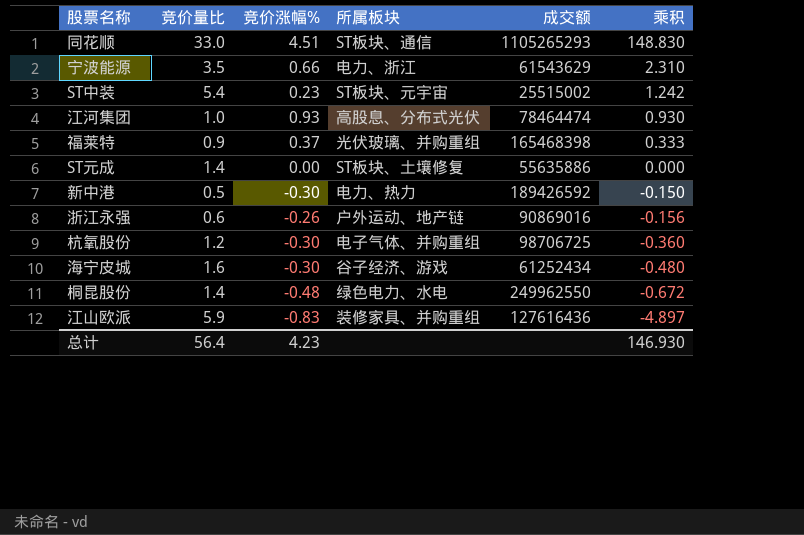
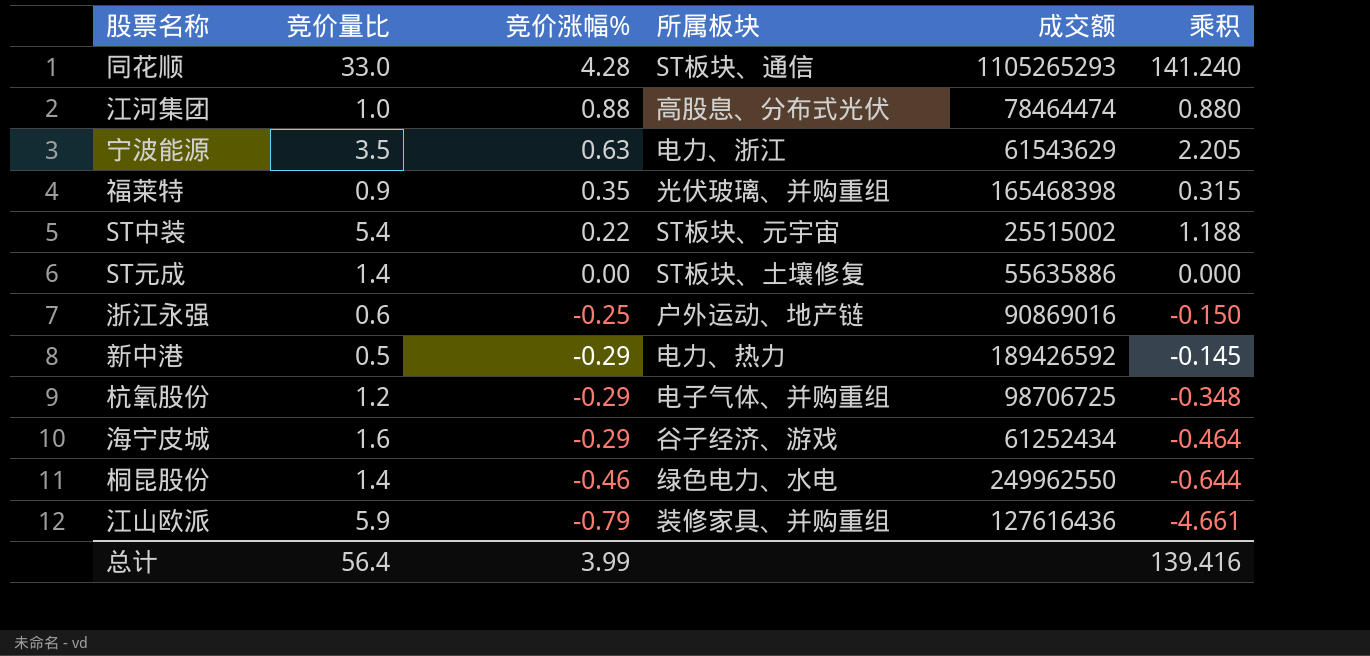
row order: 乘积 descending -> 竞价涨幅% descending
同花顺 | 竞价涨幅%: 4.51 -> 4.28
同花顺 | 乘积: 148.830 -> 141.240
江河集团 | 竞价涨幅%: 0.93 -> 0.88
江河集团 | 乘积: 0.930 -> 0.880
宁波能源 | 竞价涨幅%: 0.66 -> 0.63
宁波能源 | 乘积: 2.310 -> 2.205
福莱特 | 竞价涨幅%: 0.37 -> 0.35
福莱特 | 乘积: 0.333 -> 0.315
ST中装 | 竞价涨幅%: 0.23 -> 0.22
ST中装 | 乘积: 1.242 -> 1.188
浙江永强 | 竞价涨幅%: -0.26 -> -0.25
浙江永强 | 乘积: -0.156 -> -0.150
新中港 | 竞价涨幅%: -0.30 -> -0.29
新中港 | 乘积: -0.150 -> -0.145
杭氧股份 | 竞价涨幅%: -0.30 -> -0.29
杭氧股份 | 乘积: -0.360 -> -0.348
海宁皮城 | 竞价涨幅%: -0.30 -> -0.29
海宁皮城 | 乘积: -0.480 -> -0.464
桐昆股份 | 竞价涨幅%: -0.48 -> -0.46
桐昆股份 | 乘积: -0.672 -> -0.644
江山欧派 | 竞价涨幅%: -0.83 -> -0.79
江山欧派 | 乘积: -4.897 -> -4.661
总计 | 竞价涨幅%: 4.23 -> 3.99
总计 | 乘积: 146.930 -> 139.416

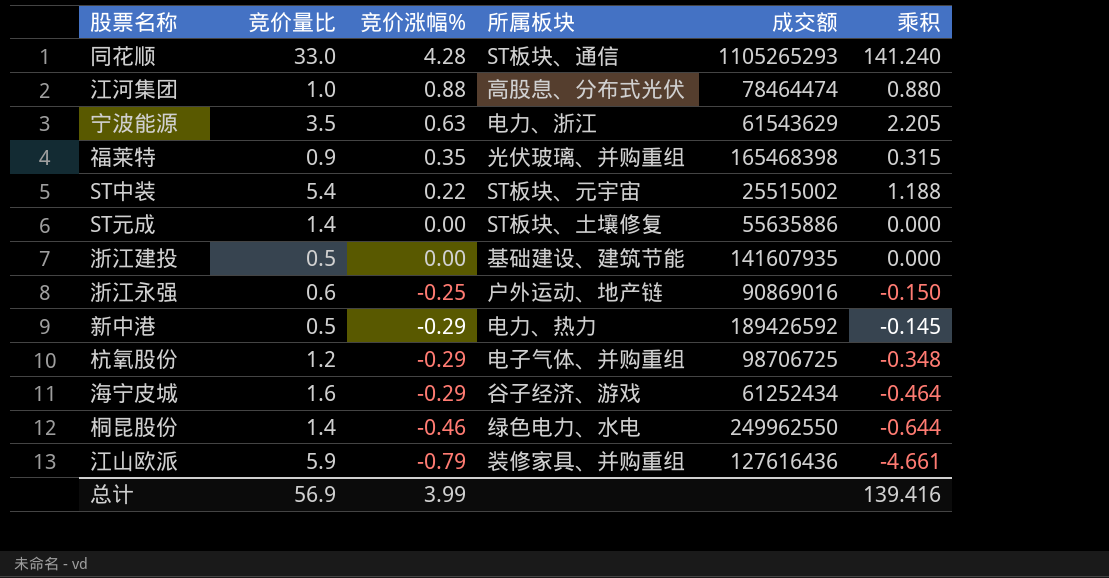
row 浙江建投: none -> 0.5 | 0.00 | 基础建设、建筑节能 | 141607935 | 0.000
总计 | 竞价量比: 56.4 -> 56.9

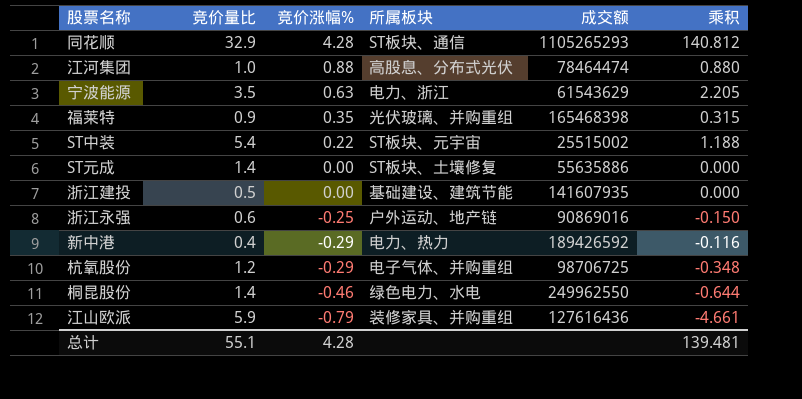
row 海宁皮城: 1.6 | -0.29 | 谷子经济、游戏 | 61252434 | -0.464 -> none
同花顺 | 竞价量比: 33.0 -> 32.9
同花顺 | 乘积: 141.240 -> 140.812
新中港 | 竞价量比: 0.5 -> 0.4
新中港 | 乘积: -0.145 -> -0.116
总计 | 竞价量比: 56.9 -> 55.1
总计 | 竞价涨幅%: 3.99 -> 4.28
总计 | 乘积: 139.416 -> 139.481

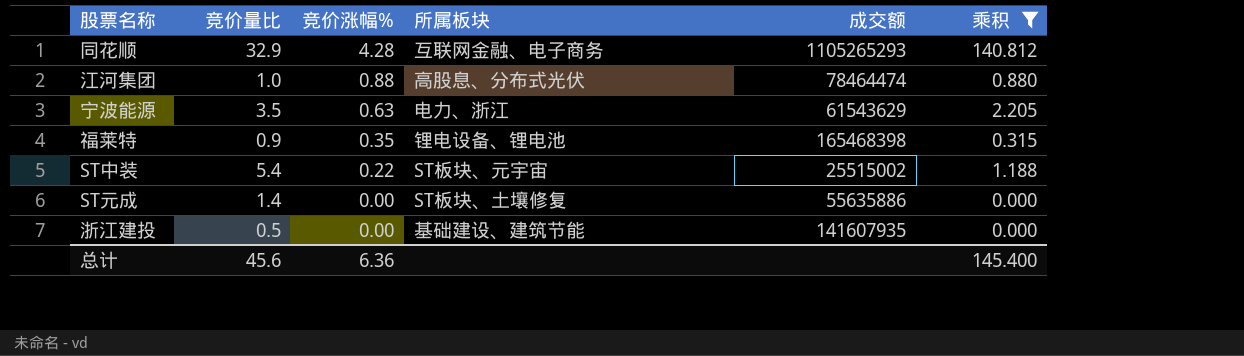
filter: none -> 乘积 >= 0.000
同花顺 | 所属板块: ST板块、通信 -> 互联网金融、电子商务
福莱特 | 所属板块: 光伏玻璃、并购重组 -> 锂电设备、锂电池
总计 | 竞价量比: 55.1 -> 45.6
总计 | 竞价涨幅%: 4.28 -> 6.36
总计 | 乘积: 139.481 -> 145.400

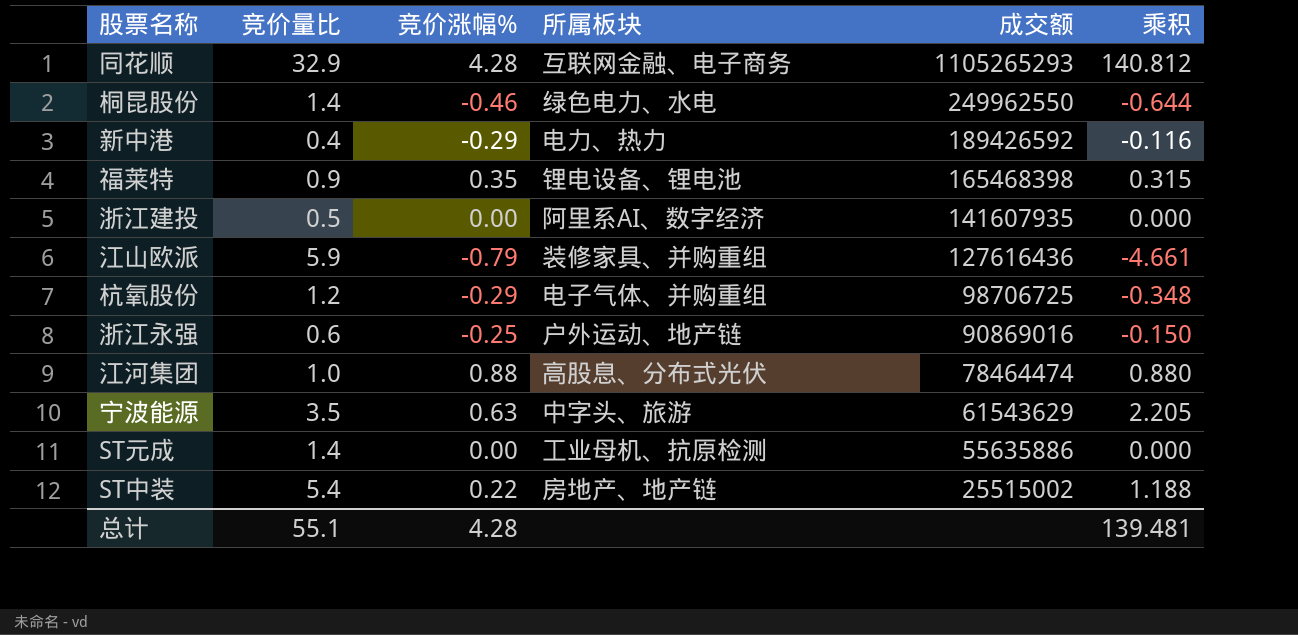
filter: 乘积 >= 0.000 -> none
row order: 竞价涨幅% descending -> 成交额 descending
浙江建投 | 所属板块: 基础建设、建筑节能 -> 阿里系AI、数字经济
宁波能源 | 所属板块: 电力、浙江 -> 中字头、旅游
ST元成 | 所属板块: ST板块、土壤修复 -> 工业母机、抗原检测
ST中装 | 所属板块: ST板块、元宇宙 -> 房地产、地产链
总计 | 竞价量比: 45.6 -> 55.1
总计 | 竞价涨幅%: 6.36 -> 4.28
总计 | 乘积: 145.400 -> 139.481

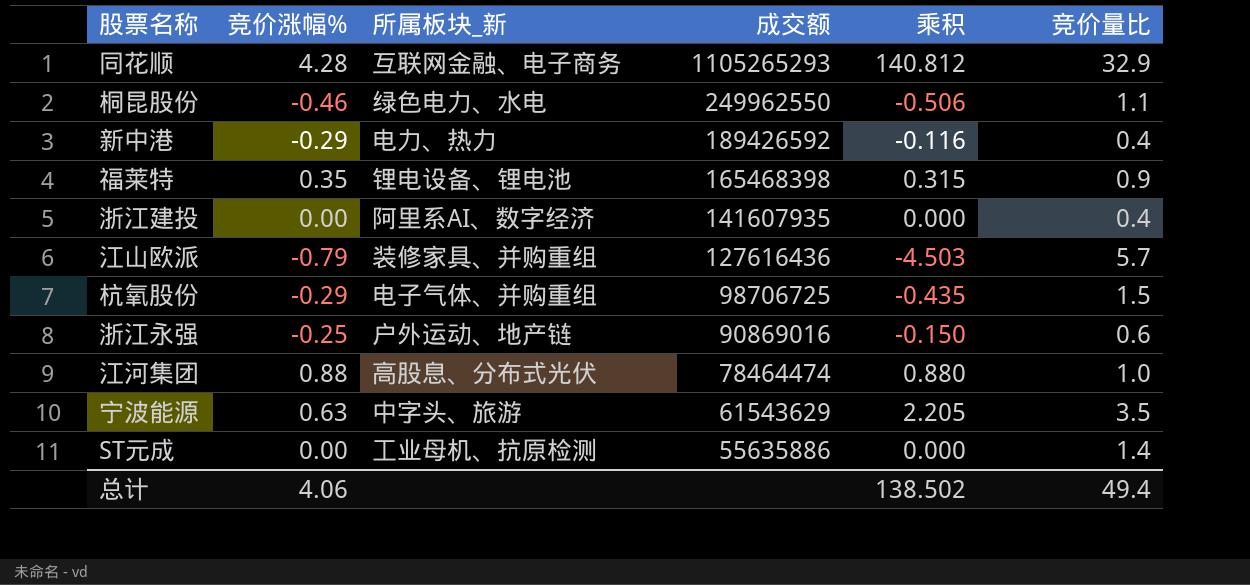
column name: 所属板块 -> 所属板块_新
column 竞价量比 | position: 2 -> 6
row ST中装: 5.4 | 0.22 | 房地产、地产链 | 25515002 | 1.188 -> none
桐昆股份 | 乘积: -0.644 -> -0.506
桐昆股份 | 竞价量比: 1.4 -> 1.1
浙江建投 | 竞价量比: 0.5 -> 0.4
江山欧派 | 乘积: -4.661 -> -4.503
江山欧派 | 竞价量比: 5.9 -> 5.7
杭氧股份 | 乘积: -0.348 -> -0.435
杭氧股份 | 竞价量比: 1.2 -> 1.5
总计 | 竞价涨幅%: 4.28 -> 4.06
总计 | 乘积: 139.481 -> 138.502
总计 | 竞价量比: 55.1 -> 49.4

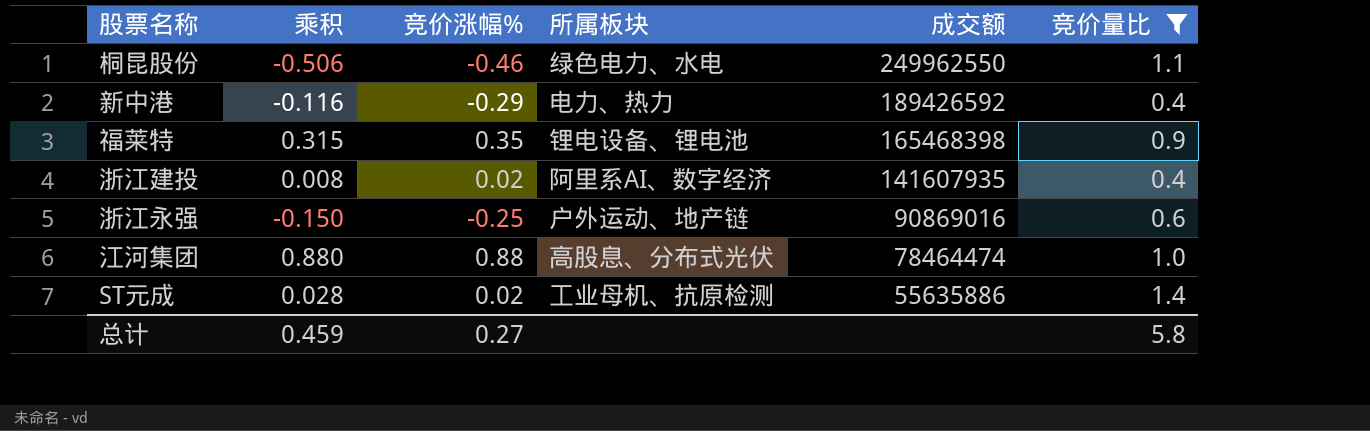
filter: none -> 竞价量比 <= 1.4
column 乘积 | position: 5 -> 2
column name: 所属板块_新 -> 所属板块
浙江建投 | 乘积: 0.000 -> 0.008
浙江建投 | 竞价涨幅%: 0.00 -> 0.02
ST元成 | 乘积: 0.000 -> 0.028
ST元成 | 竞价涨幅%: 0.00 -> 0.02
总计 | 乘积: 138.502 -> 0.459
总计 | 竞价涨幅%: 4.06 -> 0.27
总计 | 竞价量比: 49.4 -> 5.8

